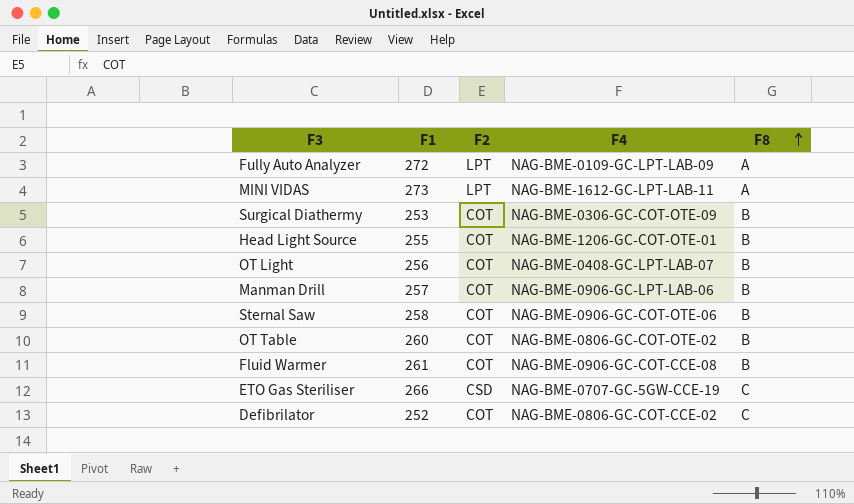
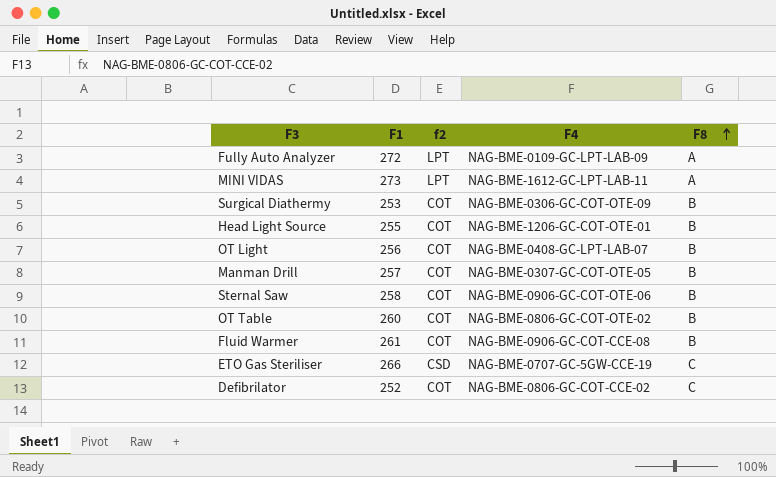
column name: F2 -> f2
Manman Drill | F4: NAG-BME-0906-GC-LPT-LAB-06 -> NAG-BME-0307-GC-COT-OTE-05

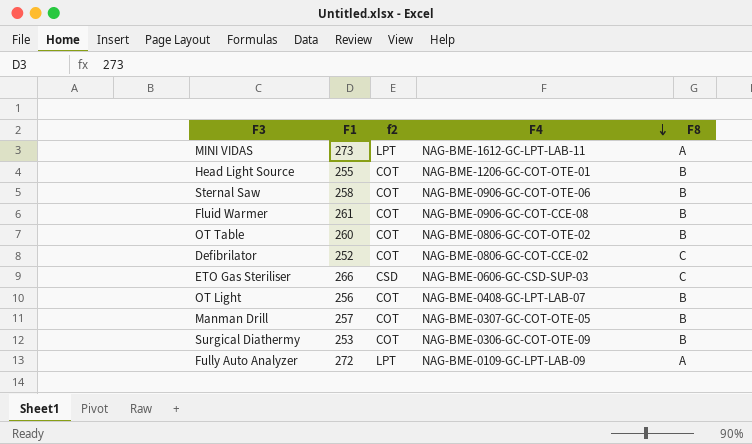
row order: F8 ascending -> F4 descending
ETO Gas Steriliser | F4: NAG-BME-0707-GC-5GW-CCE-19 -> NAG-BME-0606-GC-CSD-SUP-03

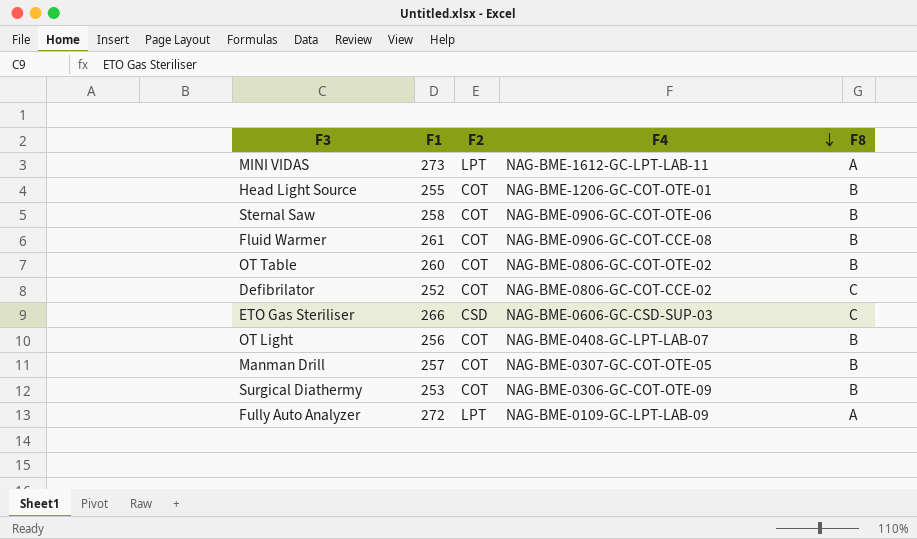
column name: f2 -> F2

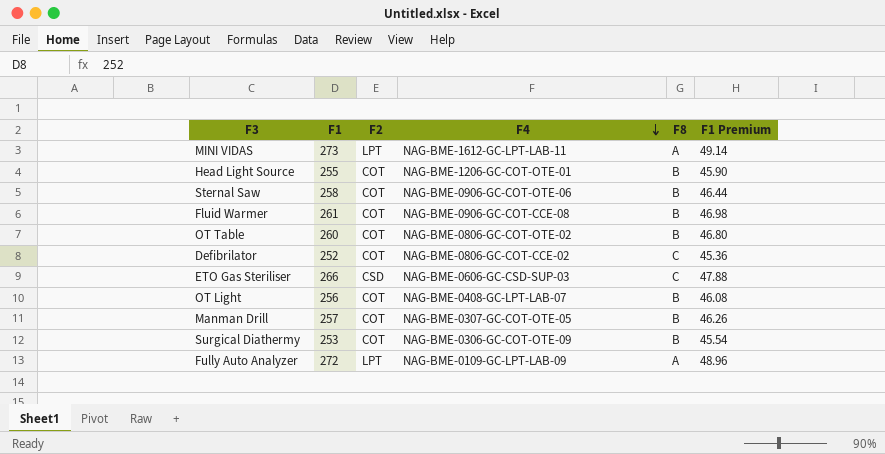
column F1 Premium | formula: none -> [F1] * 0.18

